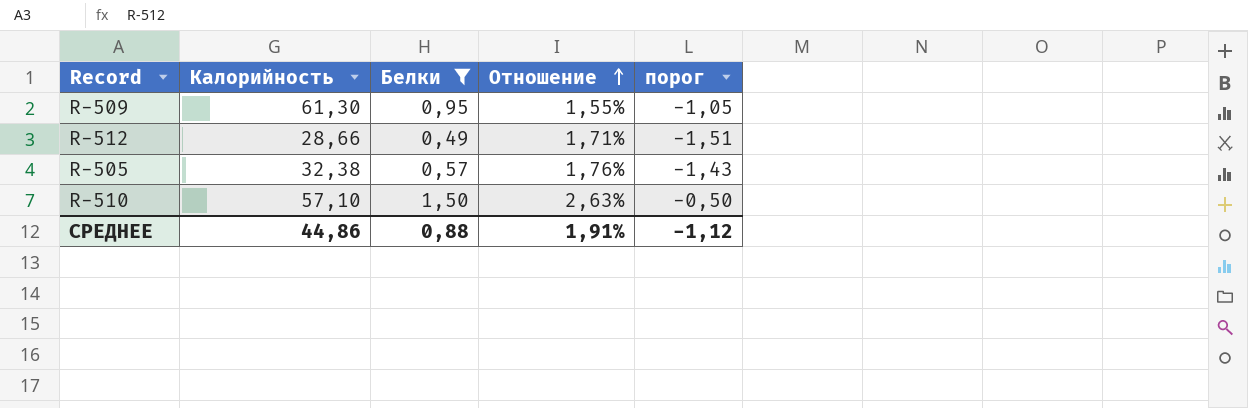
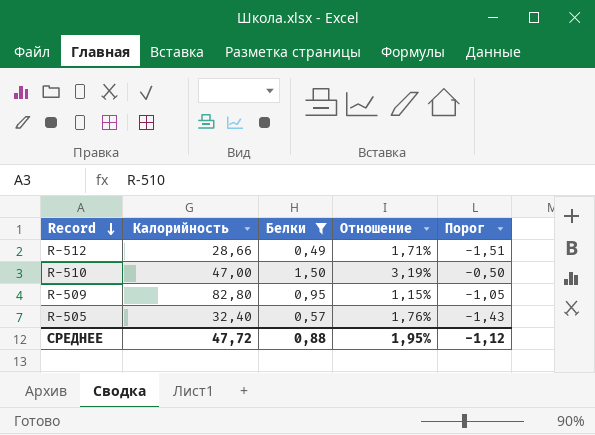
row order: Отношение ascending -> Record descending
column name: порог -> Порог
R-510 | Калорийность: 57,10 -> 47,00
R-510 | Отношение: 2,63% -> 3,19%
R-509 | Калорийность: 61,30 -> 82,80
R-509 | Отношение: 1,55% -> 1,15%
R-505 | Калорийность: 32,38 -> 32,40
СРЕДНЕЕ | Калорийность: 44,86 -> 47,72
СРЕДНЕЕ | Отношение: 1,91% -> 1,95%

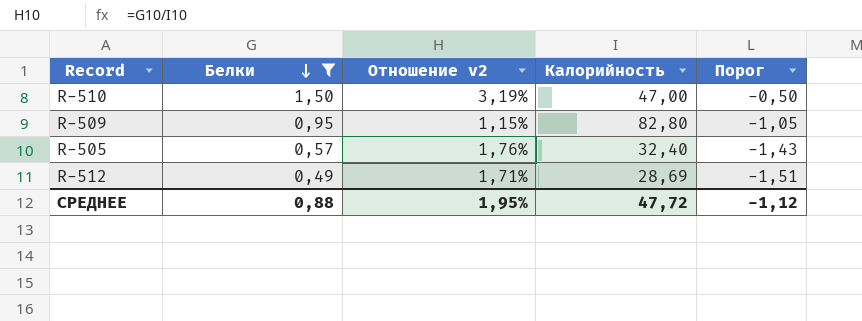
row order: Record descending -> Белки descending
column name: Отношение -> Отношение v2
column Калорийность | position: 2 -> 4
R-512 | Калорийность: 28,66 -> 28,69

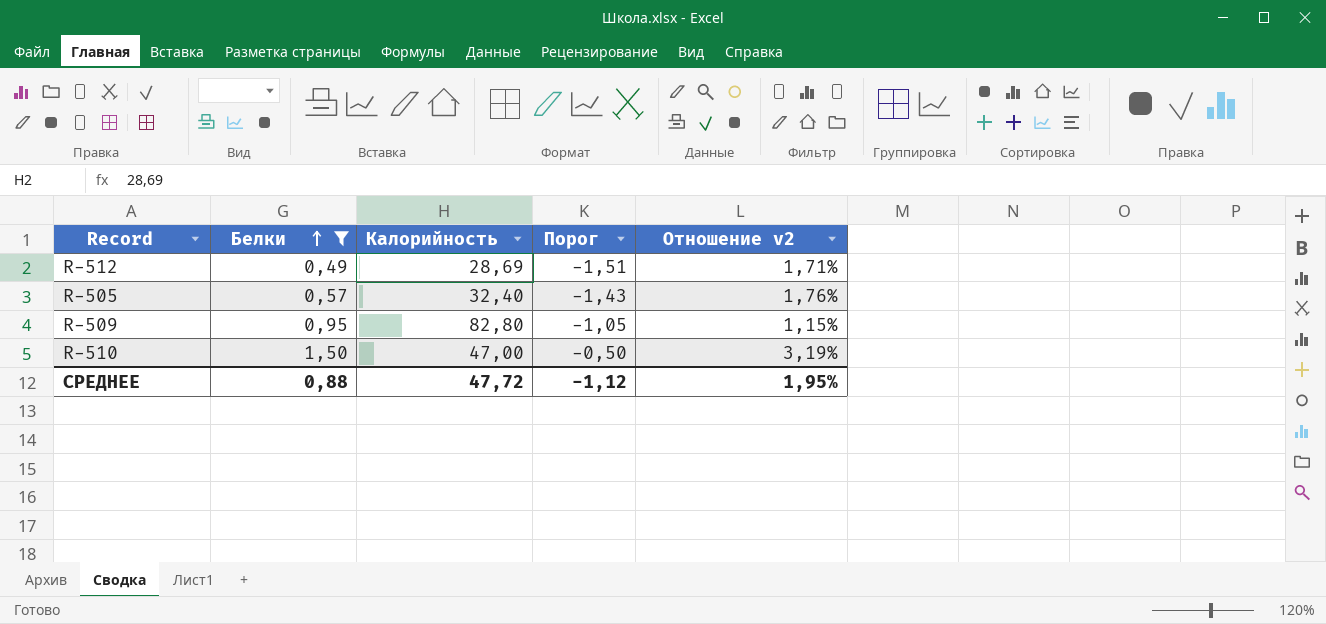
row order: Белки descending -> Белки ascending
column Отношение v2 | position: 3 -> 5

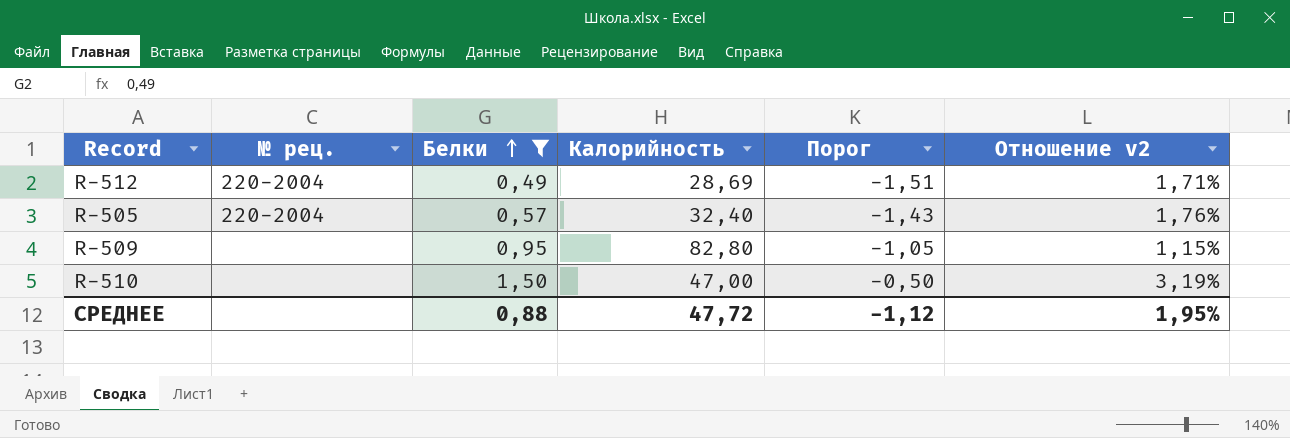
column № рец. | position: none -> 2

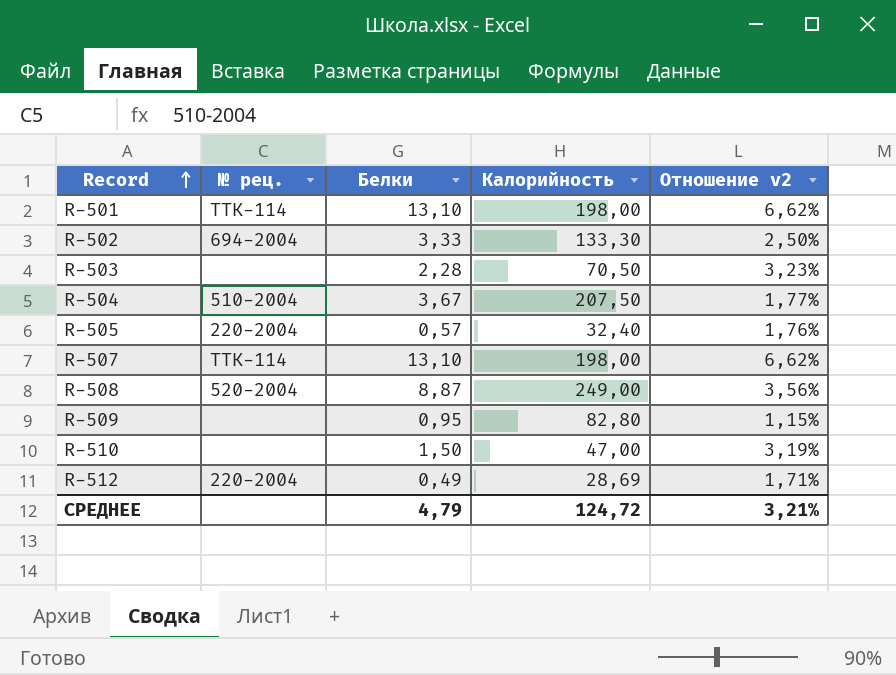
filter: Белки <= 1,50 -> none
row order: Белки ascending -> Record ascending
column Порог | formula: [Белки] - 2 -> none
СРЕДНЕЕ | Белки: 0,88 -> 4,79
СРЕДНЕЕ | Калорийность: 47,72 -> 124,72
СРЕДНЕЕ | Отношение v2: 1,95% -> 3,21%

